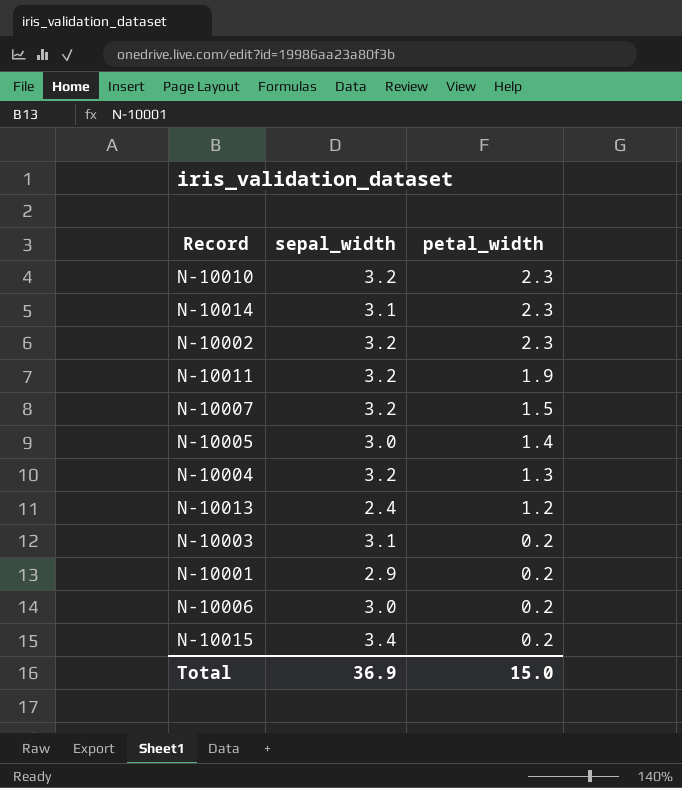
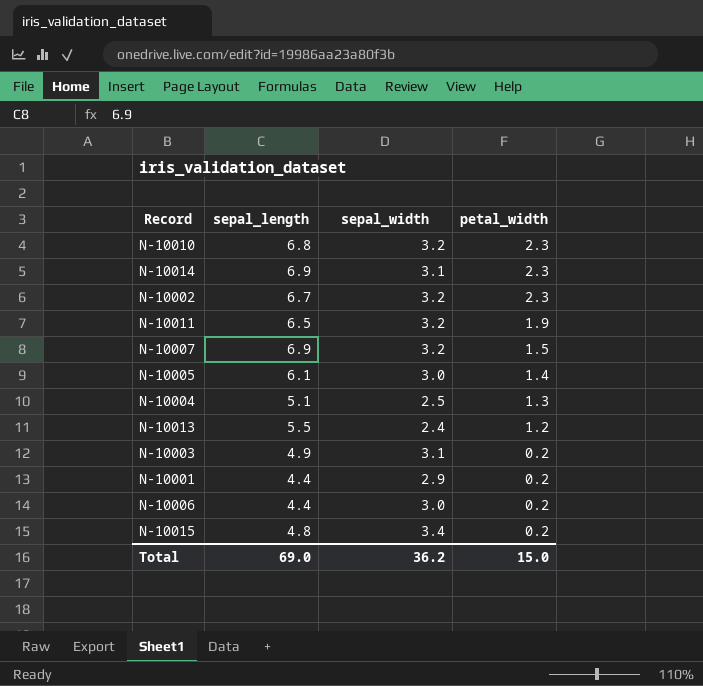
column sepal_length | position: none -> 2
N-10004 | sepal_width: 3.2 -> 2.5
Total | sepal_width: 36.9 -> 36.2

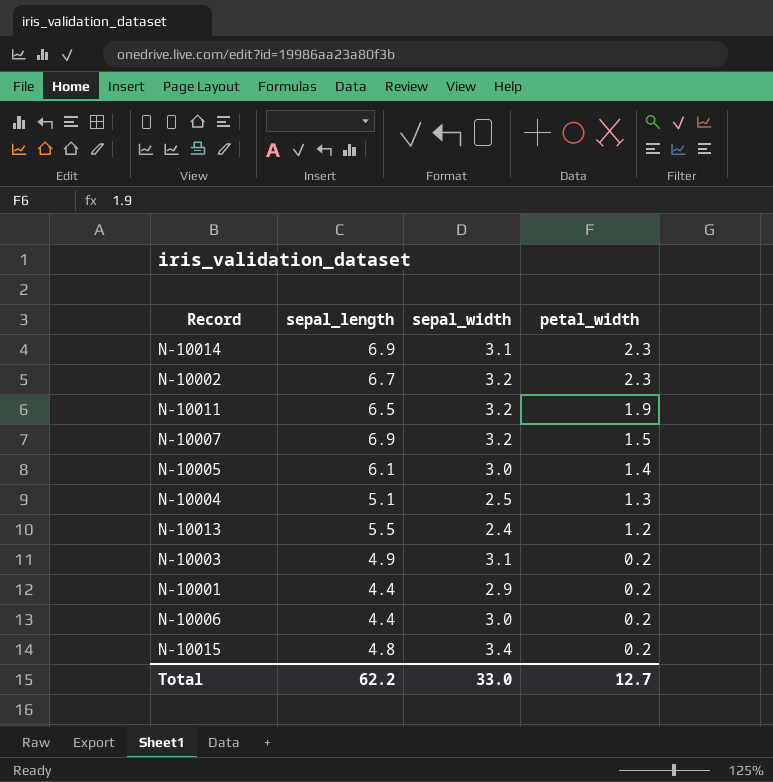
row N-10010: 6.8 | 3.2 | 2.3 -> none
Total | sepal_length: 69.0 -> 62.2
Total | sepal_width: 36.2 -> 33.0
Total | petal_width: 15.0 -> 12.7

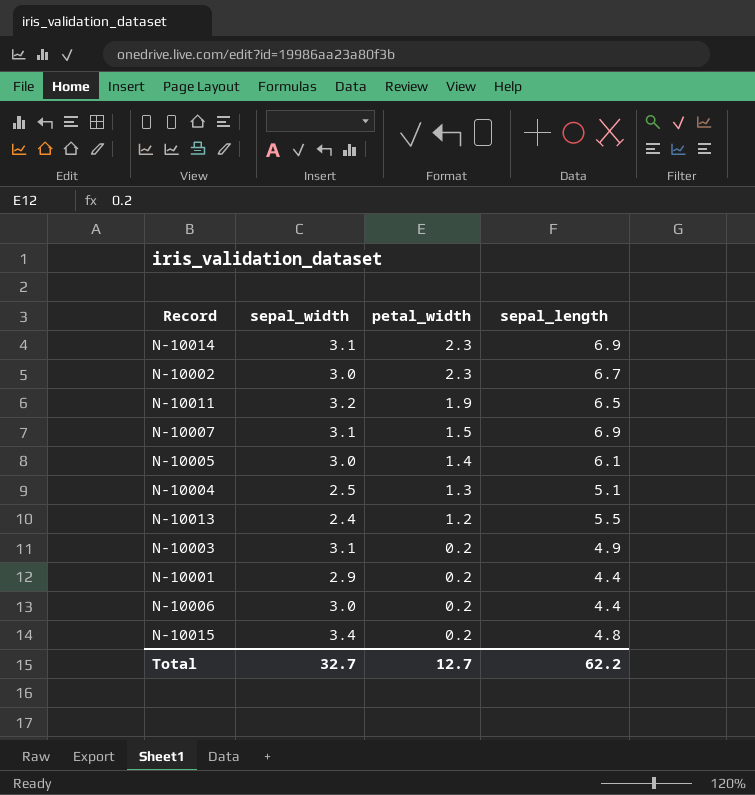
column sepal_length | position: 2 -> 4
N-10002 | sepal_width: 3.2 -> 3.0
N-10007 | sepal_width: 3.2 -> 3.1
Total | sepal_width: 33.0 -> 32.7

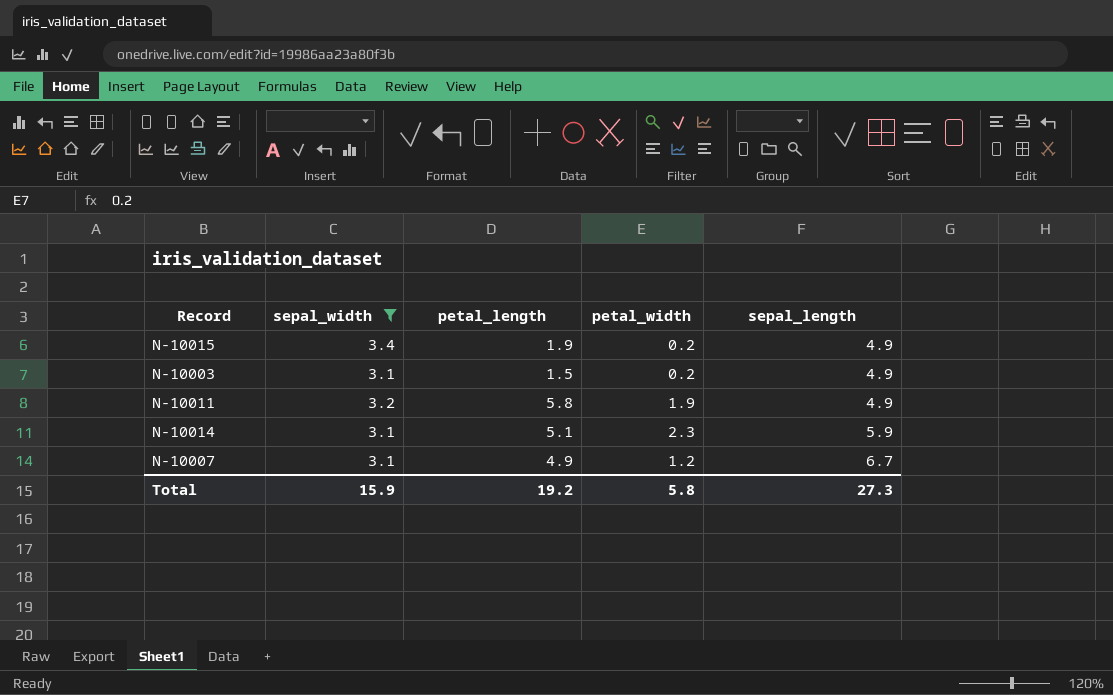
filter: none -> sepal_width >= 3.1
row order: petal_width descending -> sepal_length ascending
column petal_length | position: none -> 3
N-10015 | sepal_length: 4.8 -> 4.9
N-10011 | sepal_length: 6.5 -> 4.9
N-10014 | sepal_length: 6.9 -> 5.9
N-10007 | petal_width: 1.5 -> 1.2
N-10007 | sepal_length: 6.9 -> 6.7
Total | sepal_width: 32.7 -> 15.9
Total | petal_width: 12.7 -> 5.8
Total | sepal_length: 62.2 -> 27.3

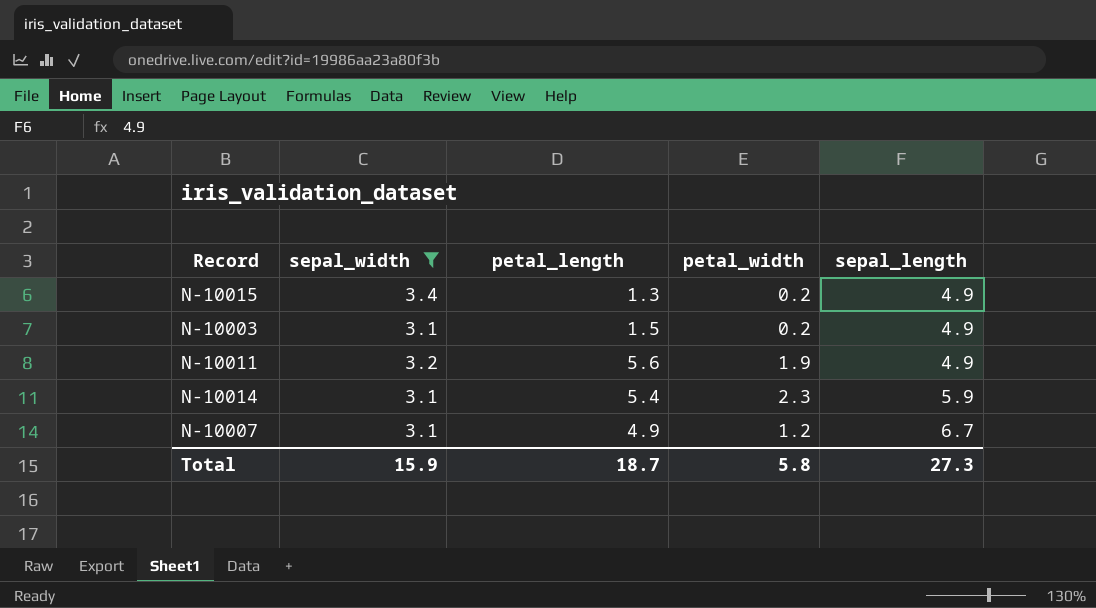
N-10015 | petal_length: 1.9 -> 1.3
N-10011 | petal_length: 5.8 -> 5.6
N-10014 | petal_length: 5.1 -> 5.4
Total | petal_length: 19.2 -> 18.7

